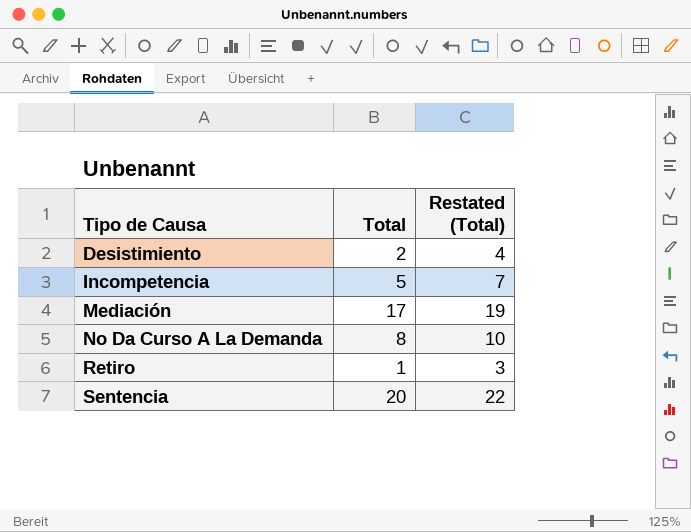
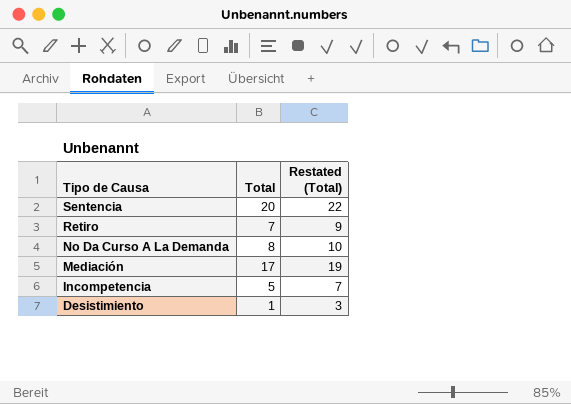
row order: Tipo de Causa ascending -> Tipo de Causa descending
Retiro | Total: 1 -> 7
Retiro | Restated (Total): 3 -> 9
Desistimiento | Total: 2 -> 1
Desistimiento | Restated (Total): 4 -> 3

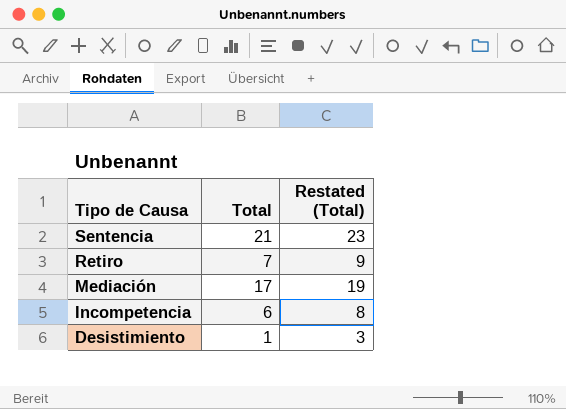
row No Da Curso A La Demanda: 8 | 10 -> none
Sentencia | Total: 20 -> 21
Sentencia | Restated (Total): 22 -> 23
Incompetencia | Total: 5 -> 6
Incompetencia | Restated (Total): 7 -> 8

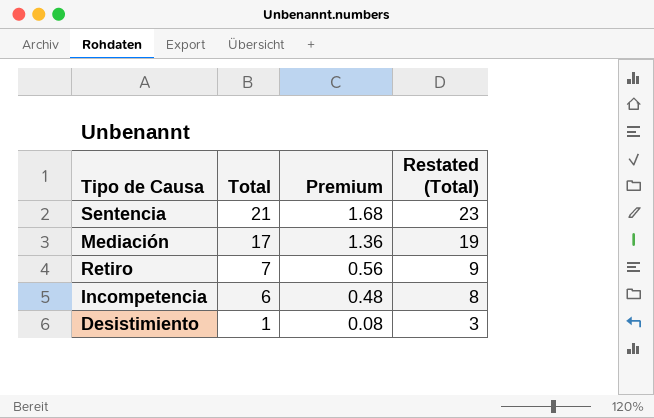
row order: Tipo de Causa descending -> Total descending
column Premium | formula: none -> [Total] * 0.08

